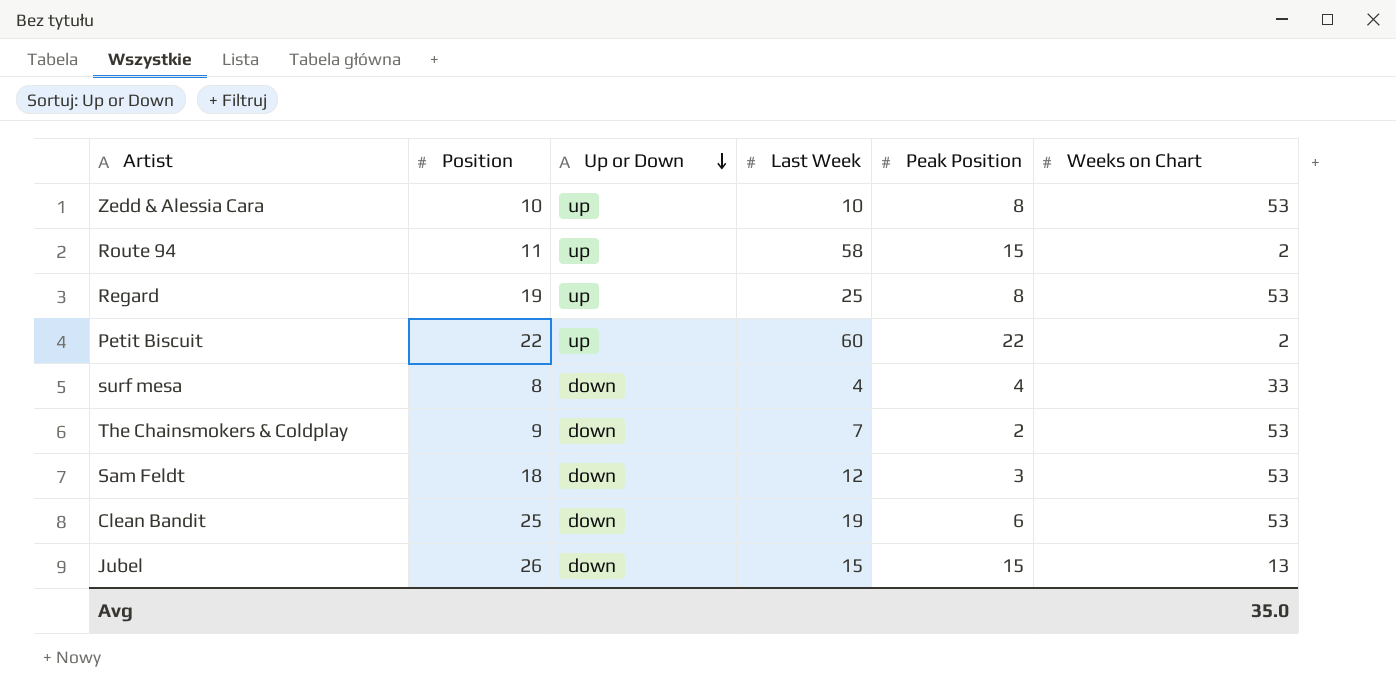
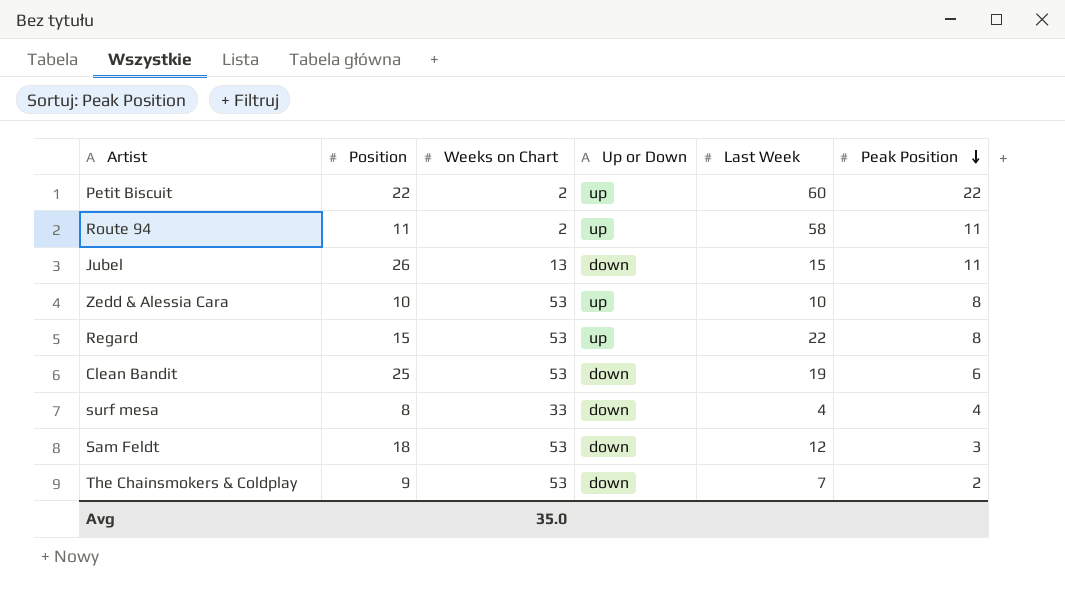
row order: Up or Down descending -> Peak Position descending
column Weeks on Chart | position: 6 -> 3
Route 94 | Peak Position: 15 -> 11
Jubel | Peak Position: 15 -> 11
Regard | Position: 19 -> 15
Regard | Last Week: 25 -> 22

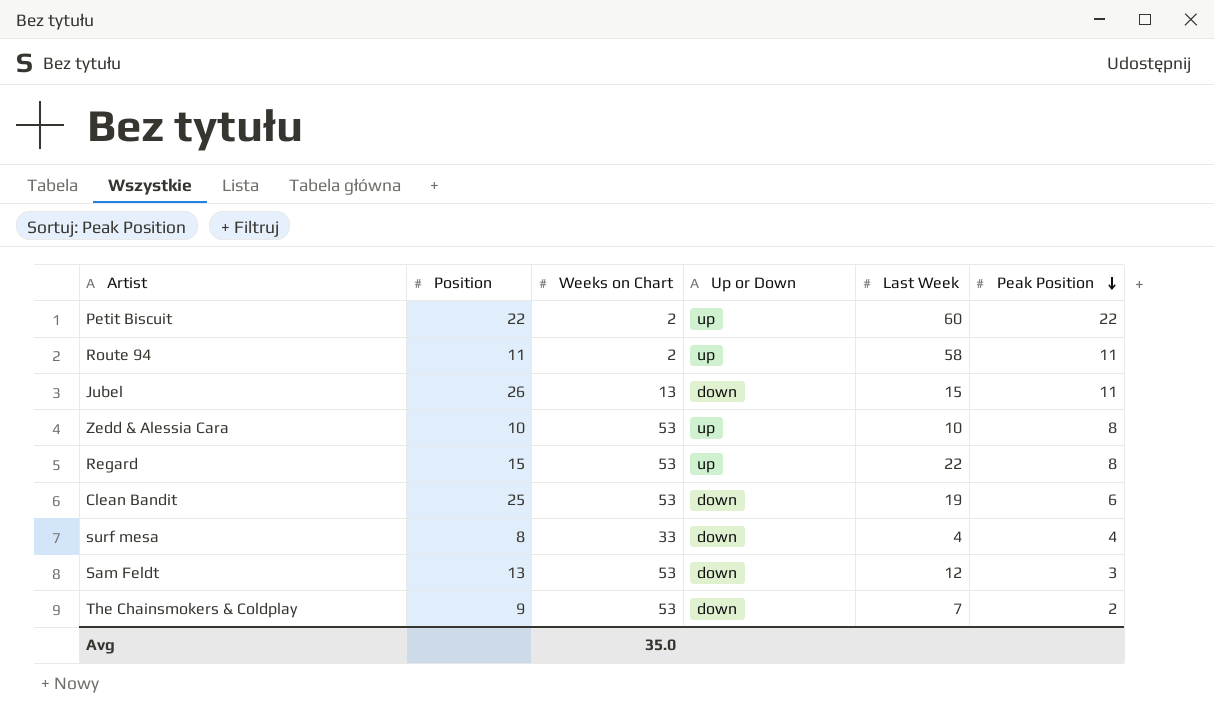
Sam Feldt | Position: 18 -> 13

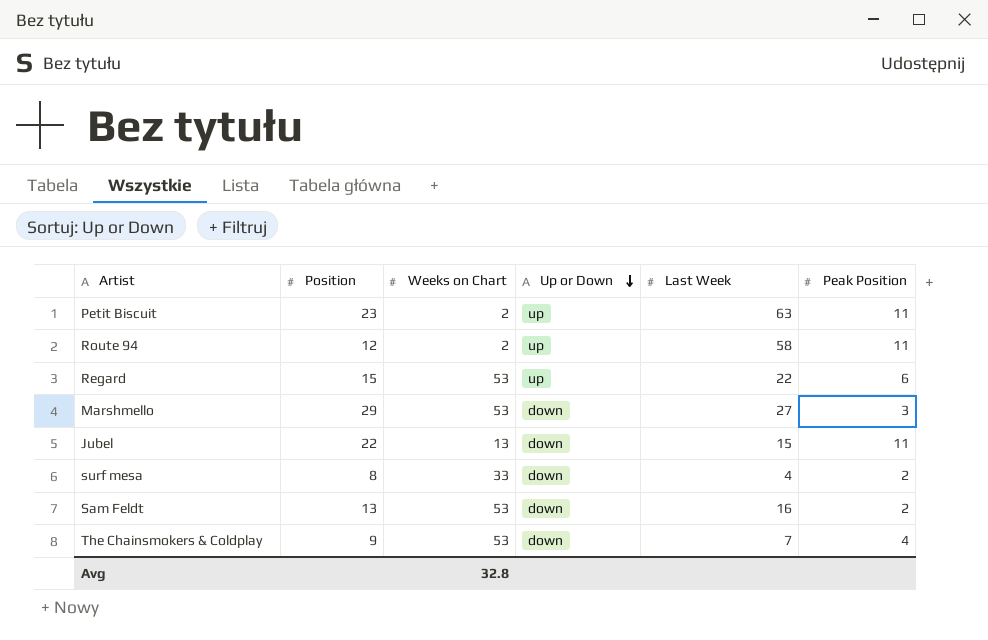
row order: Peak Position descending -> Up or Down descending
row Zedd & Alessia Cara: 10 | 53 | up | 10 | 8 -> none
row Clean Bandit: 25 | 53 | down | 19 | 6 -> none
Petit Biscuit | Position: 22 -> 23
Petit Biscuit | Last Week: 60 -> 63
Petit Biscuit | Peak Position: 22 -> 11
Route 94 | Position: 11 -> 12
Regard | Peak Position: 8 -> 6
row Marshmello: none -> 29 | 53 | down | 27 | 3
Jubel | Position: 26 -> 22
surf mesa | Peak Position: 4 -> 2
Sam Feldt | Last Week: 12 -> 16
Sam Feldt | Peak Position: 3 -> 2
The Chainsmokers & Coldplay | Peak Position: 2 -> 4
Avg | Weeks on Chart: 35.0 -> 32.8

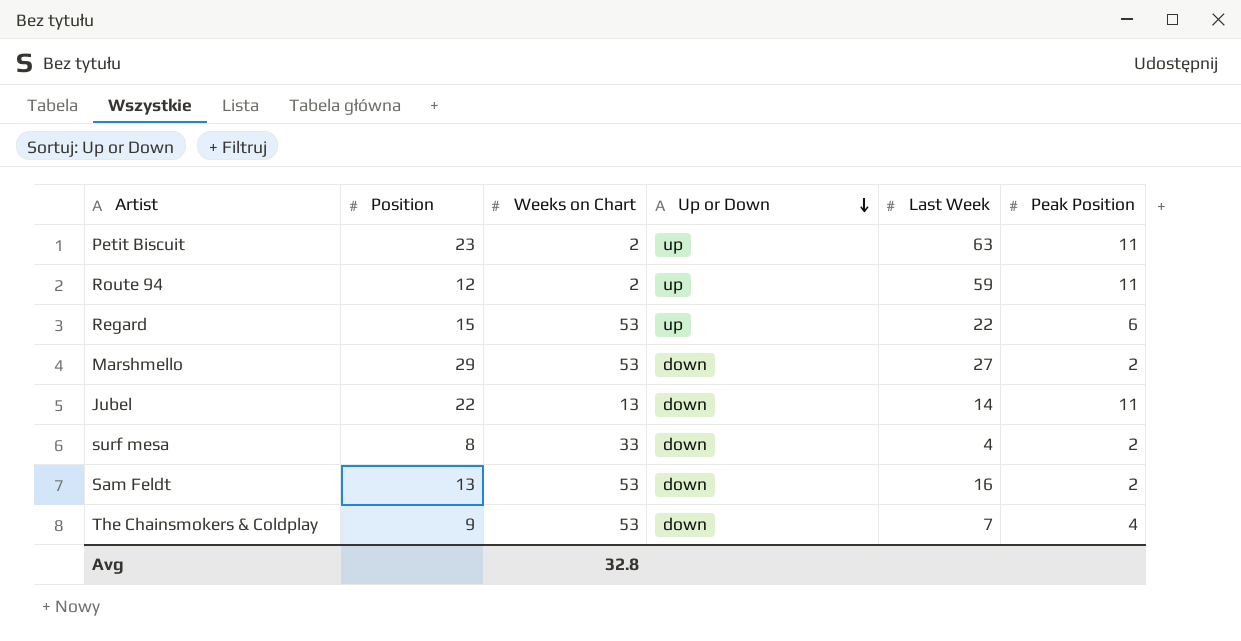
Route 94 | Last Week: 58 -> 59
Marshmello | Peak Position: 3 -> 2
Jubel | Last Week: 15 -> 14

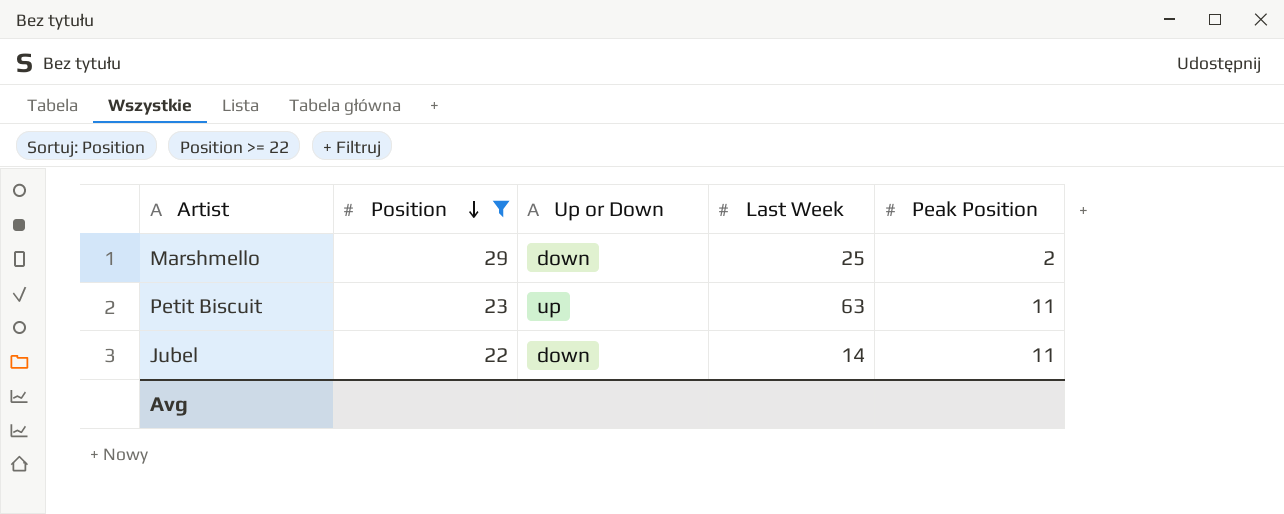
filter: none -> Position >= 22
row order: Up or Down descending -> Position descending
column Weeks on Chart | position: 3 -> none
Marshmello | Last Week: 27 -> 25

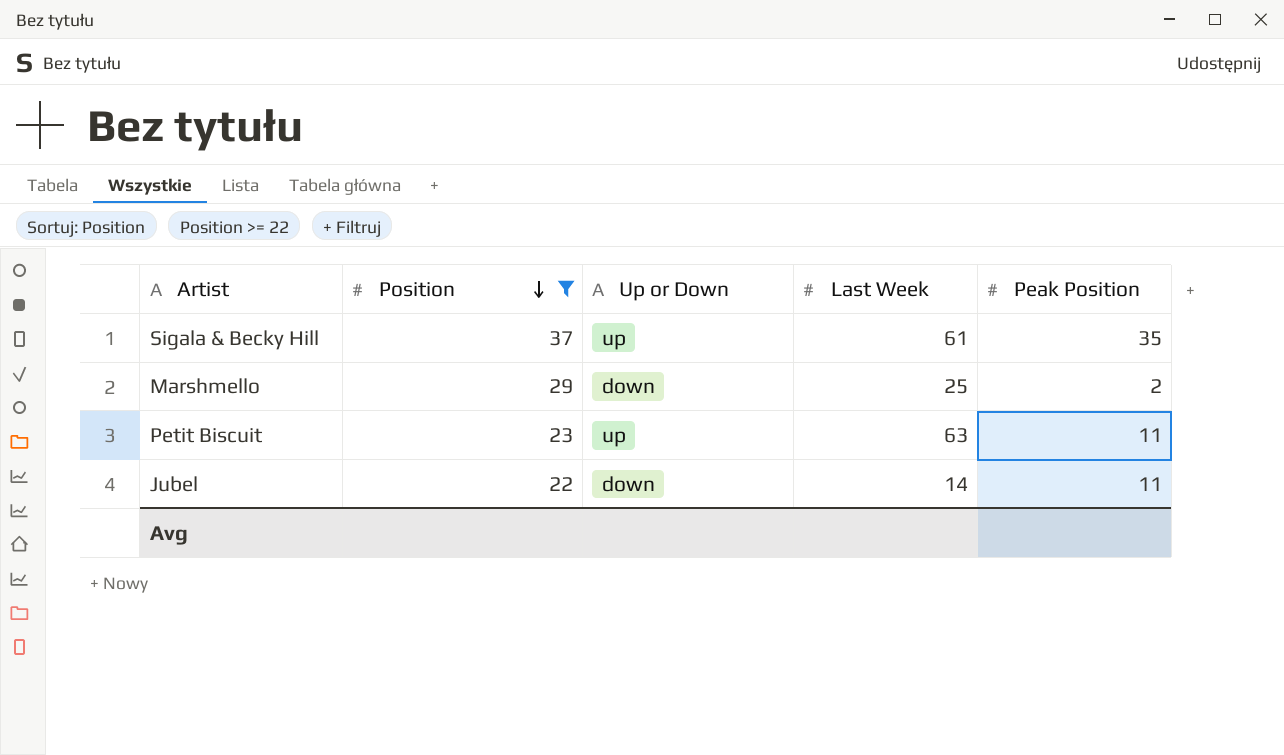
row Sigala & Becky Hill: none -> 37 | up | 61 | 35

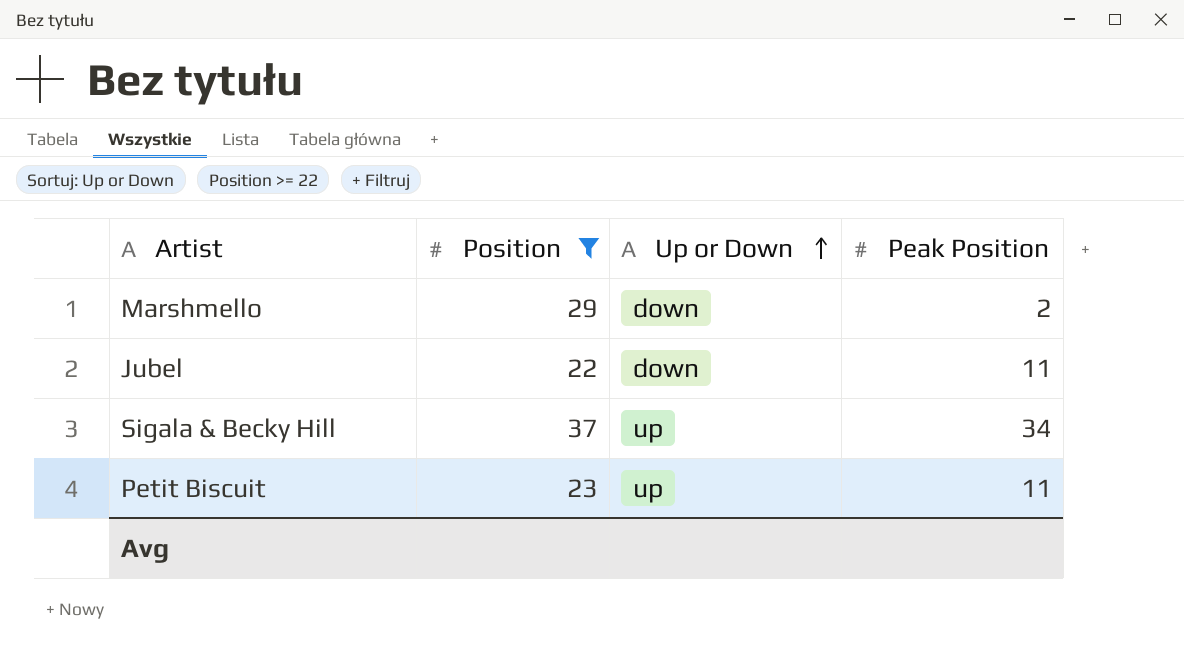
row order: Position descending -> Up or Down ascending
column Last Week | position: 4 -> none
Sigala & Becky Hill | Peak Position: 35 -> 34

